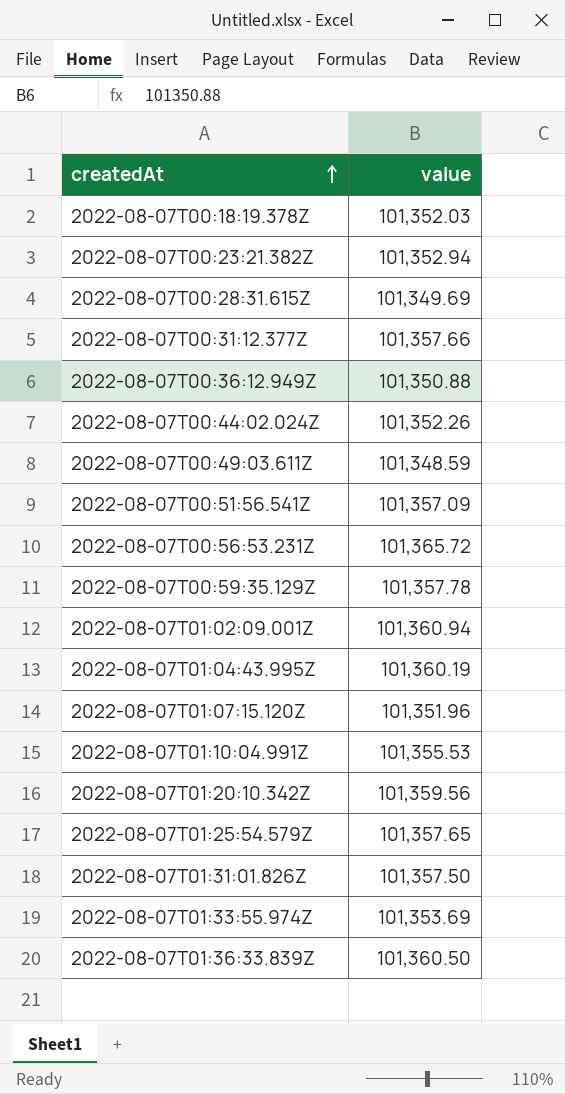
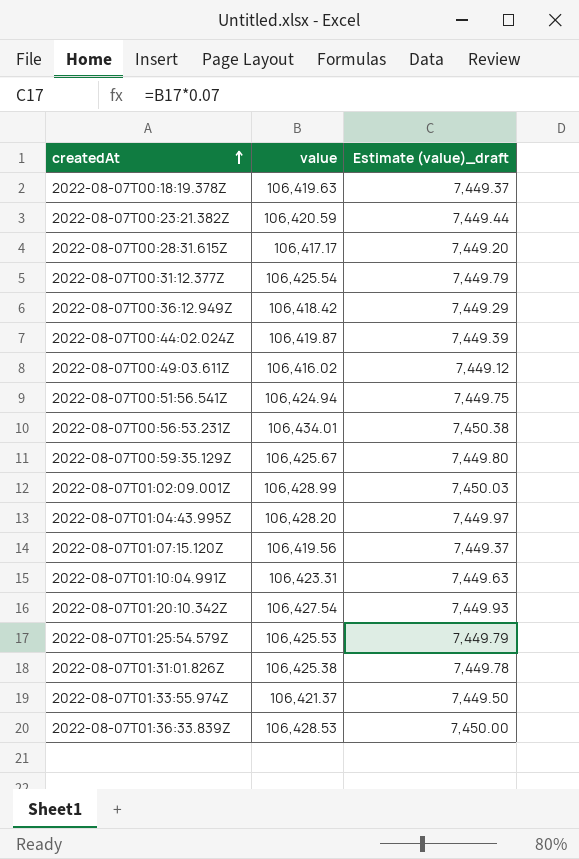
column Estimate (value)_draft | formula: none -> [value] * 0.07
2022-08-07T00:18:19.378Z | value: 101,352.03 -> 106,419.63
2022-08-07T00:23:21.382Z | value: 101,352.94 -> 106,420.59
2022-08-07T00:28:31.615Z | value: 101,349.69 -> 106,417.17
2022-08-07T00:31:12.377Z | value: 101,357.66 -> 106,425.54
2022-08-07T00:36:12.949Z | value: 101,350.88 -> 106,418.42
2022-08-07T00:44:02.024Z | value: 101,352.26 -> 106,419.87
2022-08-07T00:49:03.611Z | value: 101,348.59 -> 106,416.02
2022-08-07T00:51:56.541Z | value: 101,357.09 -> 106,424.94
2022-08-07T00:56:53.231Z | value: 101,365.72 -> 106,434.01
2022-08-07T00:59:35.129Z | value: 101,357.78 -> 106,425.67
2022-08-07T01:02:09.001Z | value: 101,360.94 -> 106,428.99
2022-08-07T01:04:43.995Z | value: 101,360.19 -> 106,428.20
2022-08-07T01:07:15.120Z | value: 101,351.96 -> 106,419.56
2022-08-07T01:10:04.991Z | value: 101,355.53 -> 106,423.31
2022-08-07T01:20:10.342Z | value: 101,359.56 -> 106,427.54
2022-08-07T01:25:54.579Z | value: 101,357.65 -> 106,425.53
2022-08-07T01:31:01.826Z | value: 101,357.50 -> 106,425.38
2022-08-07T01:33:55.974Z | value: 101,353.69 -> 106,421.37
2022-08-07T01:36:33.839Z | value: 101,360.50 -> 106,428.53

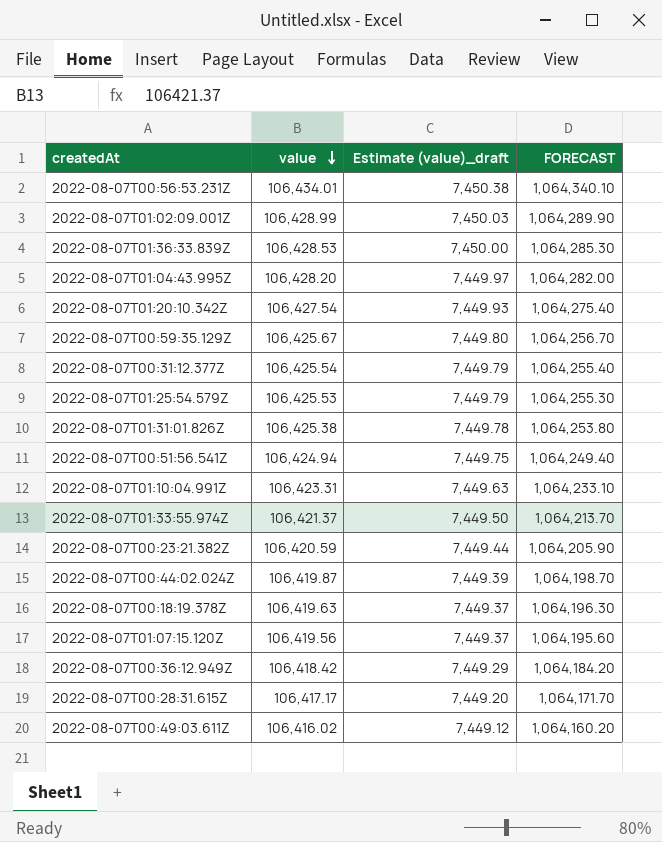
row order: createdAt ascending -> value descending
column FORECAST | formula: none -> [value] * 10

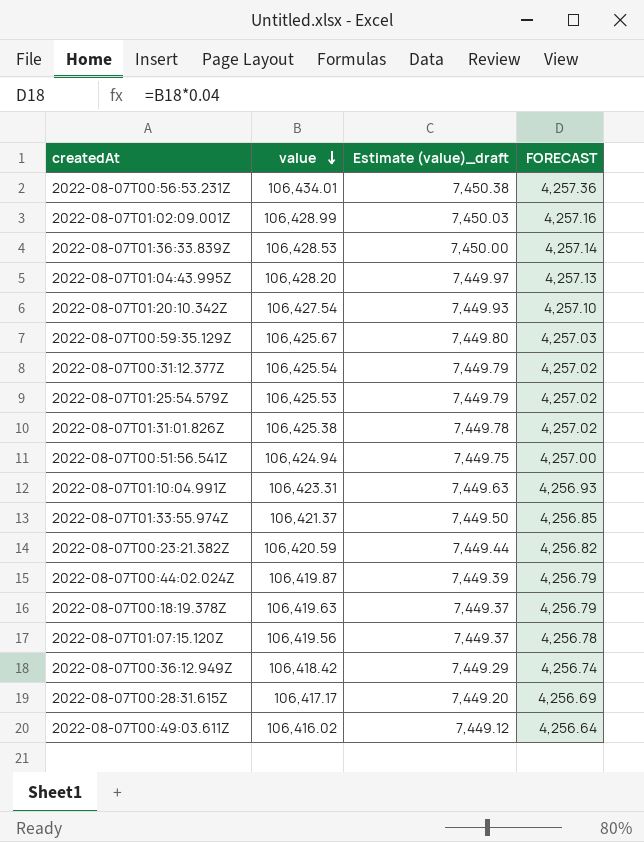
column FORECAST | formula: [value] * 10 -> [value] * 0.04

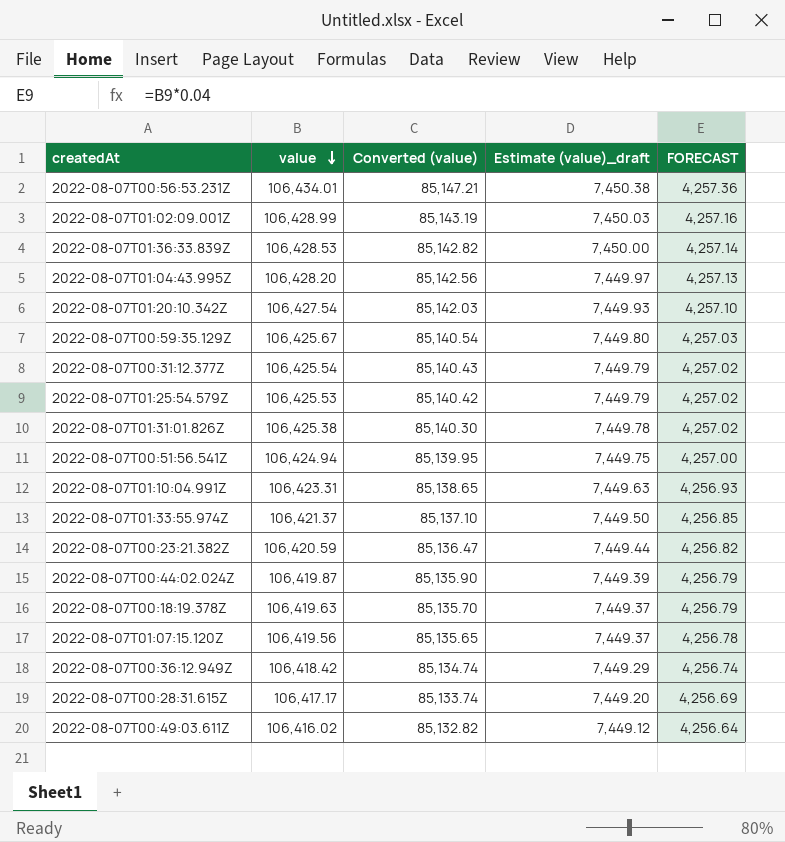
column Converted (value) | formula: none -> [value] * 0.8

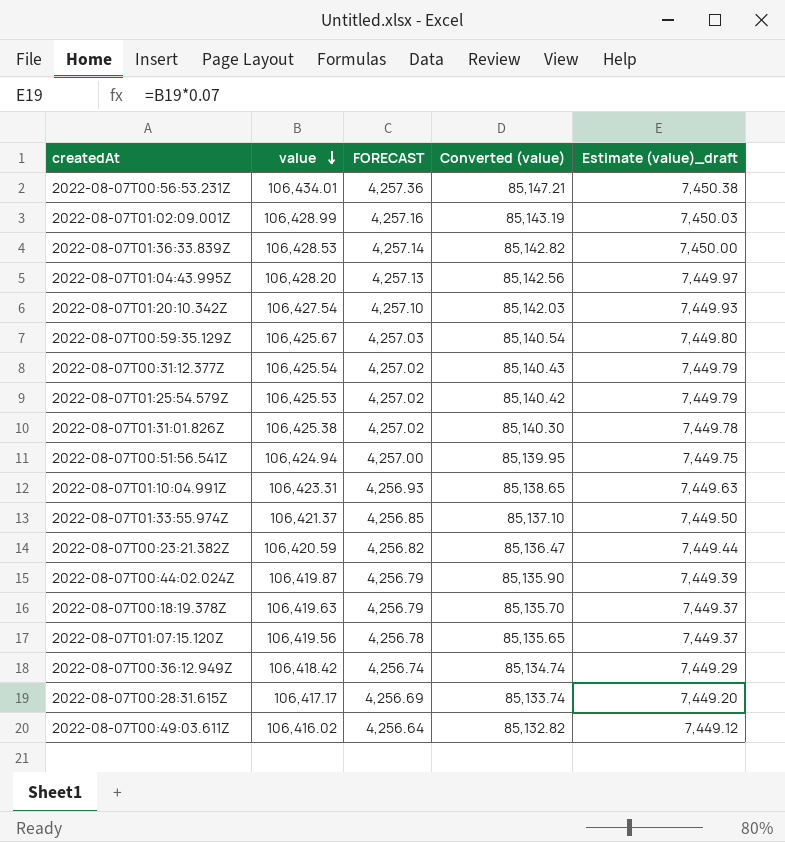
column FORECAST | position: 5 -> 3

